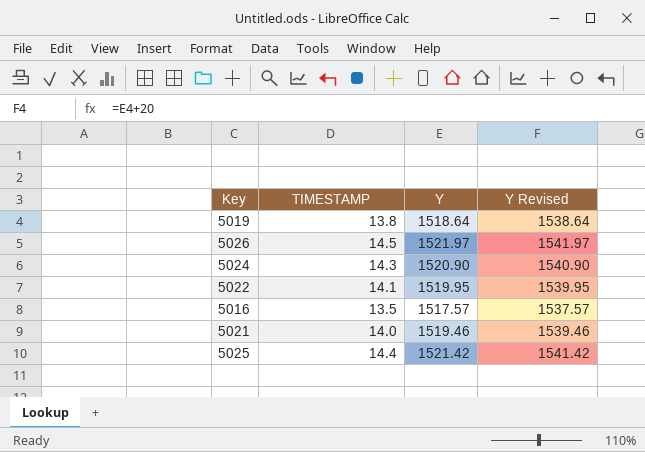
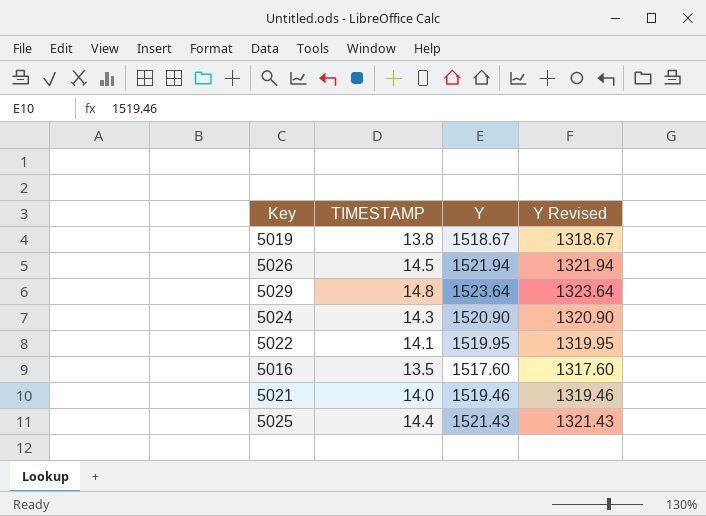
column Y Revised | formula: [Y] + 20 -> [Y] - 200
5019 | Y: 1518.64 -> 1518.67
5026 | Y: 1521.97 -> 1521.94
row 5029: none -> 14.8 | 1523.64 | 1323.64
5016 | Y: 1517.57 -> 1517.60
5025 | Y: 1521.42 -> 1521.43

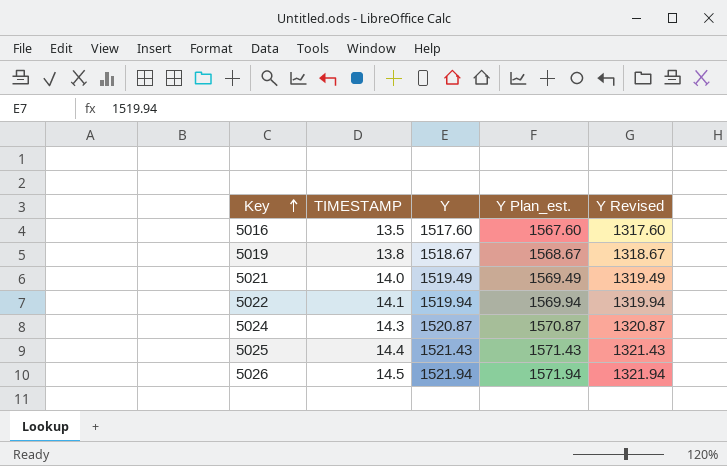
row order: none -> Key ascending
column Y Plan_est. | formula: none -> [Y] + 50
row 5029: 14.8 | 1523.64 | 1323.64 -> none
5021 | Y: 1519.46 -> 1519.49
5021 | Y Revised: 1319.46 -> 1319.49
5022 | Y: 1519.95 -> 1519.94
5022 | Y Revised: 1319.95 -> 1319.94
5024 | Y: 1520.90 -> 1520.87
5024 | Y Revised: 1320.90 -> 1320.87

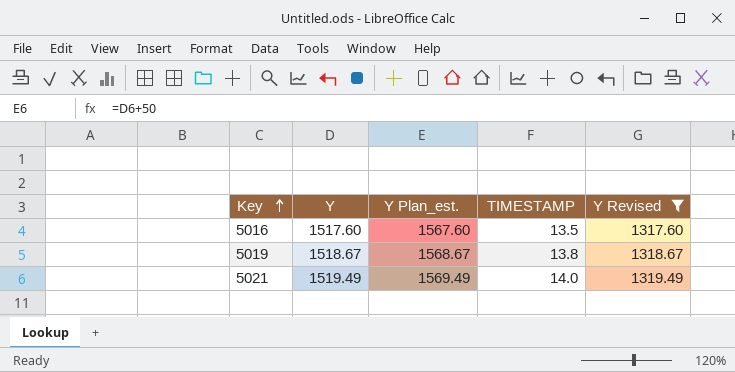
filter: none -> Y Revised <= 1319.49
column TIMESTAMP | position: 2 -> 4

